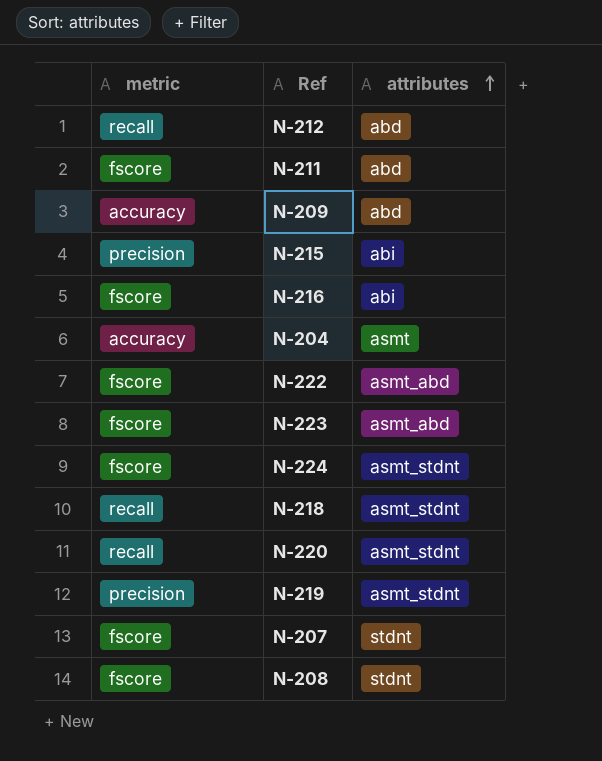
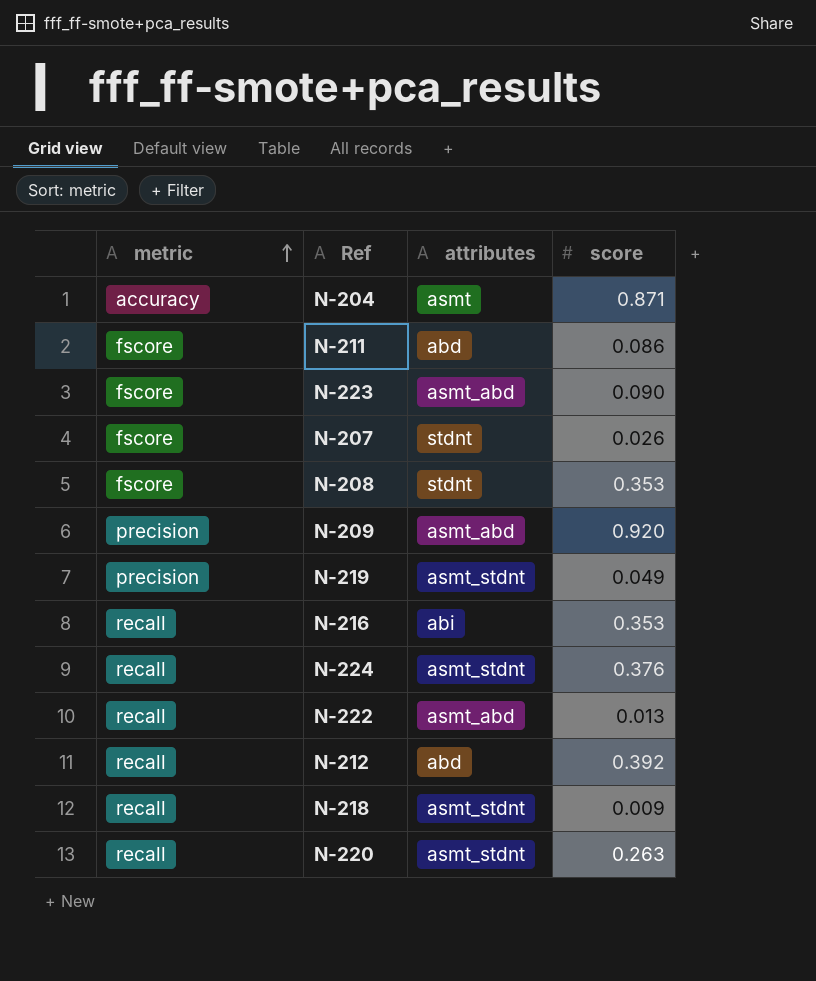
row order: attributes ascending -> metric ascending
column score | position: none -> 4
row N-215: precision | abi -> none
N-209 | metric: accuracy -> precision
N-209 | attributes: abd -> asmt_abd
N-216 | metric: fscore -> recall
N-224 | metric: fscore -> recall
N-222 | metric: fscore -> recall

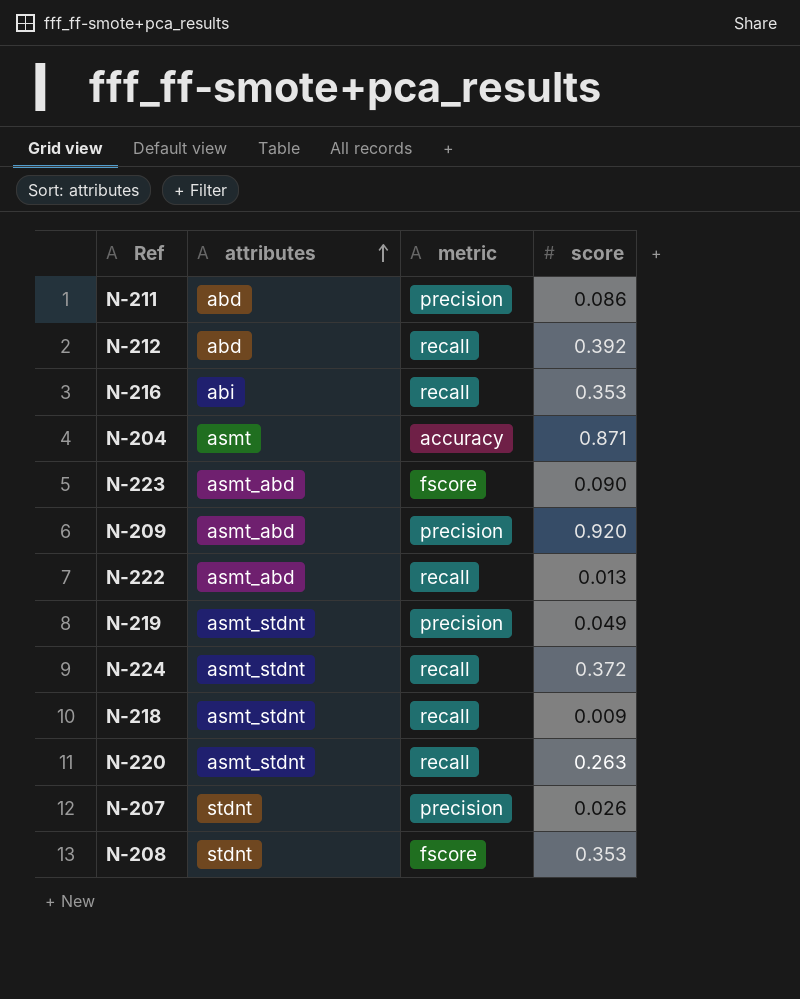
row order: metric ascending -> attributes ascending
column metric | position: 1 -> 3
N-211 | metric: fscore -> precision
N-224 | score: 0.376 -> 0.372
N-207 | metric: fscore -> precision

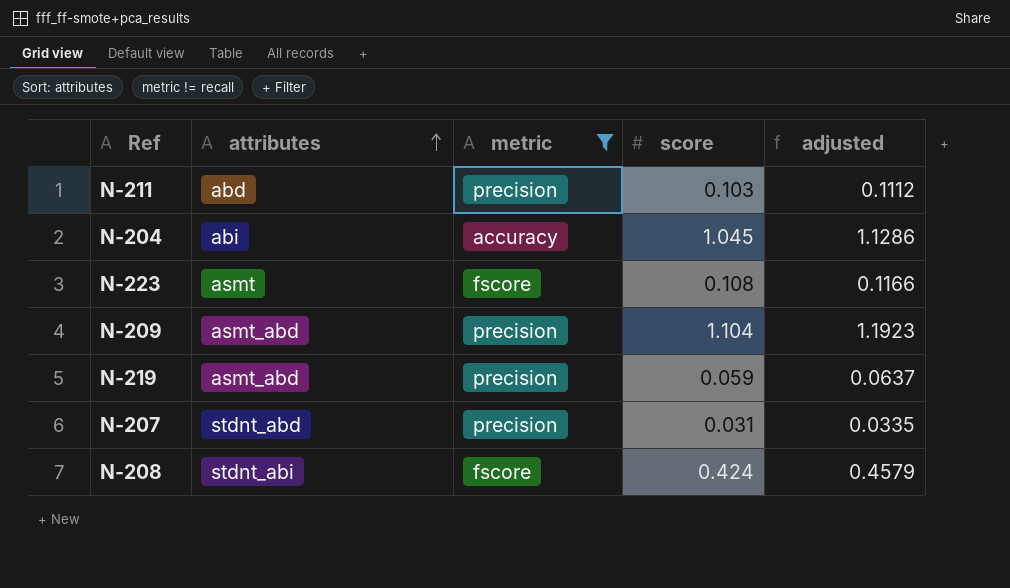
filter: none -> metric != recall
column adjusted | formula: none -> [score] * 1.08
N-211 | score: 0.086 -> 0.103
N-204 | attributes: asmt -> abi
N-204 | score: 0.871 -> 1.045
N-223 | attributes: asmt_abd -> asmt
N-223 | score: 0.090 -> 0.108
N-209 | score: 0.920 -> 1.104
N-219 | attributes: asmt_stdnt -> asmt_abd
N-219 | score: 0.049 -> 0.059
N-207 | attributes: stdnt -> stdnt_abd
N-207 | score: 0.026 -> 0.031
N-208 | attributes: stdnt -> stdnt_abi
N-208 | score: 0.353 -> 0.424

